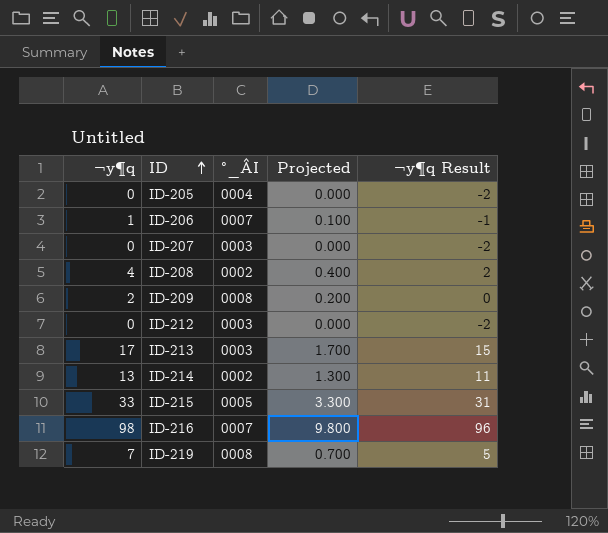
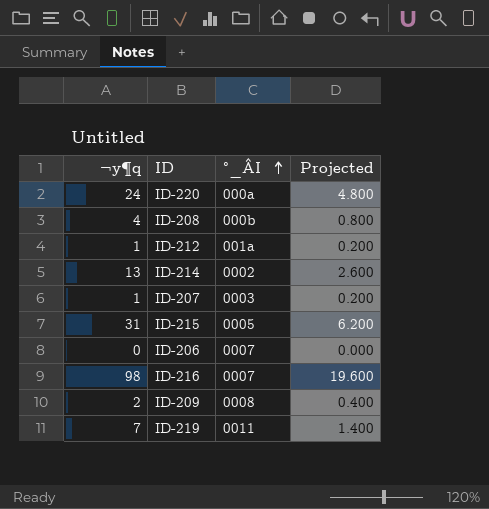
row order: ID ascending -> °_ÂI ascending
column ¬y¶q Result | formula: [¬y¶q] - 2 -> none
column Projected | formula: [¬y¶q] * 0.1 -> [¬y¶q] * 0.2
row ID-205: 0 | 0004 | 0.000 | -2 -> none
row ID-213: 17 | 0003 | 1.700 | 15 -> none
row ID-220: none -> 24 | 000a | 4.800
ID-208 | °_ÂI: 0002 -> 000b
ID-212 | ¬y¶q: 0 -> 1
ID-212 | °_ÂI: 0003 -> 001a
ID-207 | ¬y¶q: 0 -> 1
ID-215 | ¬y¶q: 33 -> 31
ID-206 | ¬y¶q: 1 -> 0
ID-219 | °_ÂI: 0008 -> 0011

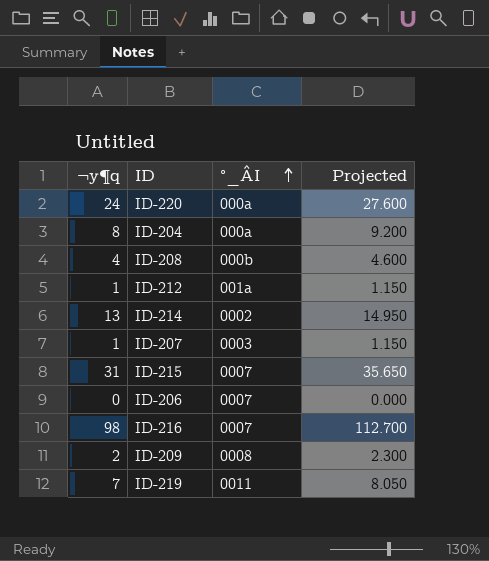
column Projected | formula: [¬y¶q] * 0.2 -> [¬y¶q] * 1.15
row ID-204: none -> 8 | 000a | 9.200
ID-215 | °_ÂI: 0005 -> 0007

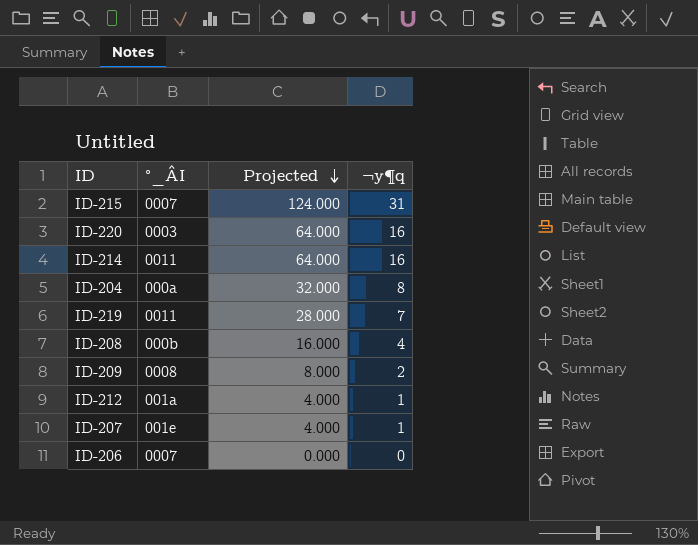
row order: °_ÂI ascending -> Projected descending
column Projected | formula: [¬y¶q] * 1.15 -> [¬y¶q] * 4
column ¬y¶q | position: 1 -> 4
row ID-216: 98 | 0007 | 112.700 -> none
ID-220 | °_ÂI: 000a -> 0003
ID-220 | ¬y¶q: 24 -> 16
ID-214 | °_ÂI: 0002 -> 0011
ID-214 | ¬y¶q: 13 -> 16
ID-207 | °_ÂI: 0003 -> 001e

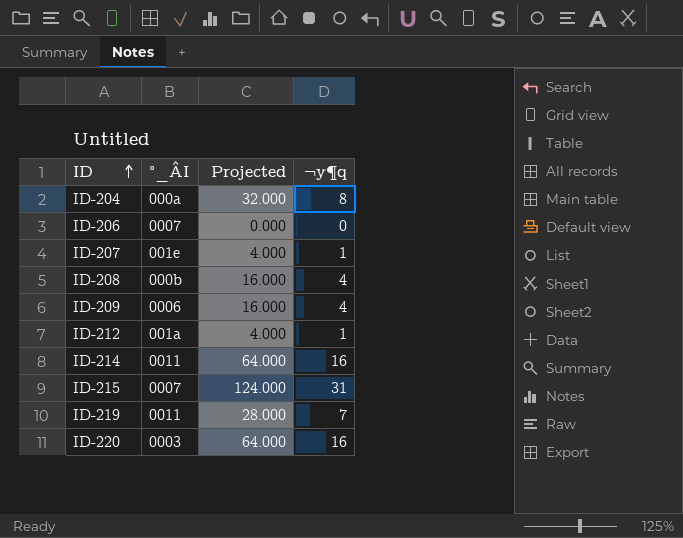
row order: Projected descending -> ID ascending
ID-209 | °_ÂI: 0008 -> 0006
ID-209 | Projected: 8.000 -> 16.000
ID-209 | ¬y¶q: 2 -> 4

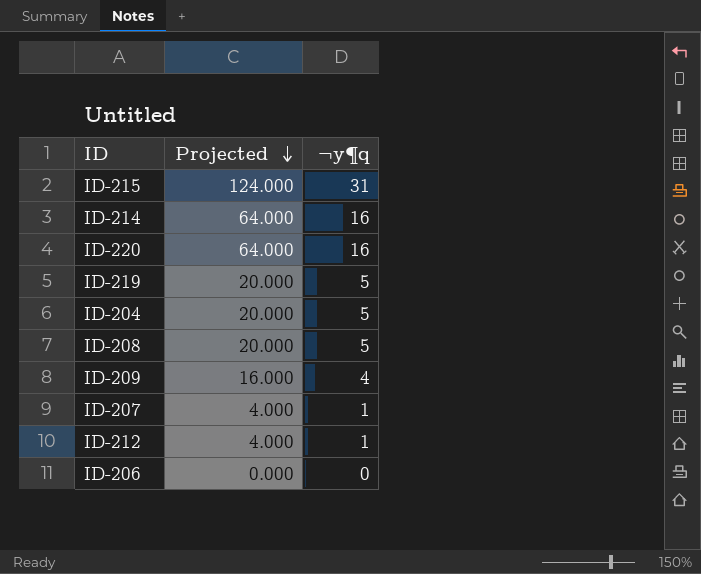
row order: ID ascending -> Projected descending
column °_ÂI | position: 2 -> none
ID-219 | Projected: 28.000 -> 20.000
ID-219 | ¬y¶q: 7 -> 5
ID-204 | Projected: 32.000 -> 20.000
ID-204 | ¬y¶q: 8 -> 5
ID-208 | Projected: 16.000 -> 20.000
ID-208 | ¬y¶q: 4 -> 5

